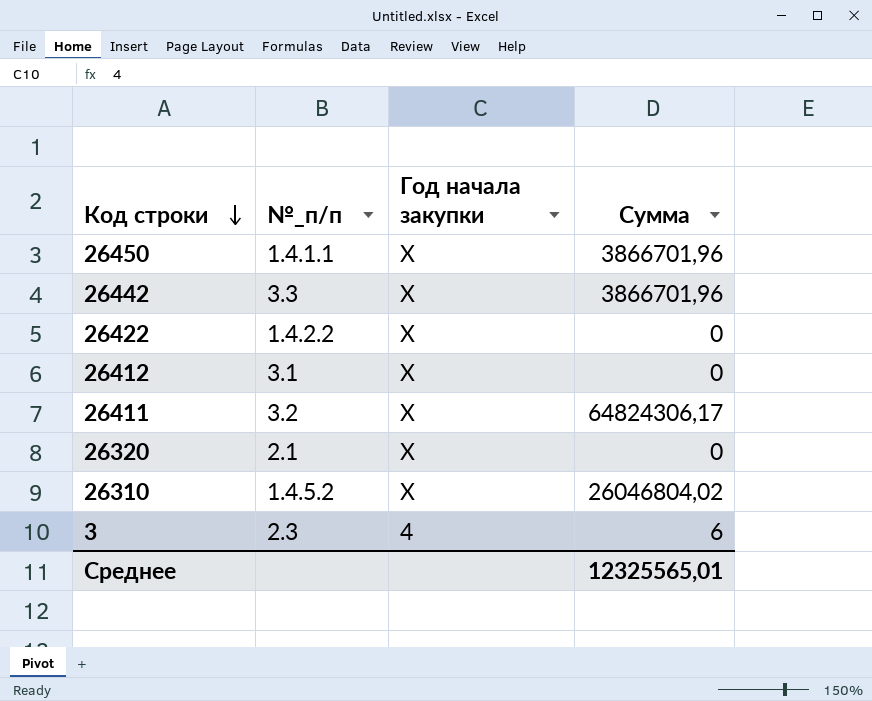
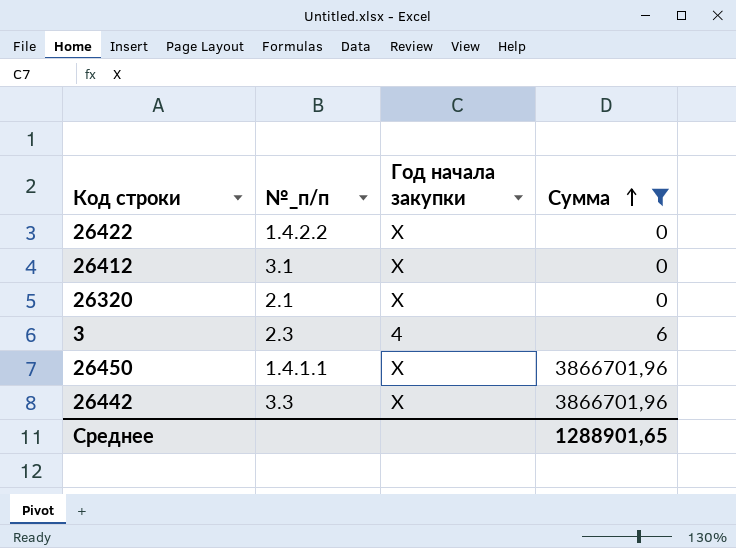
filter: none -> Сумма <= 3866701,96
row order: Код строки descending -> Сумма ascending
Среднее | Сумма: 12325565,01 -> 1288901,65

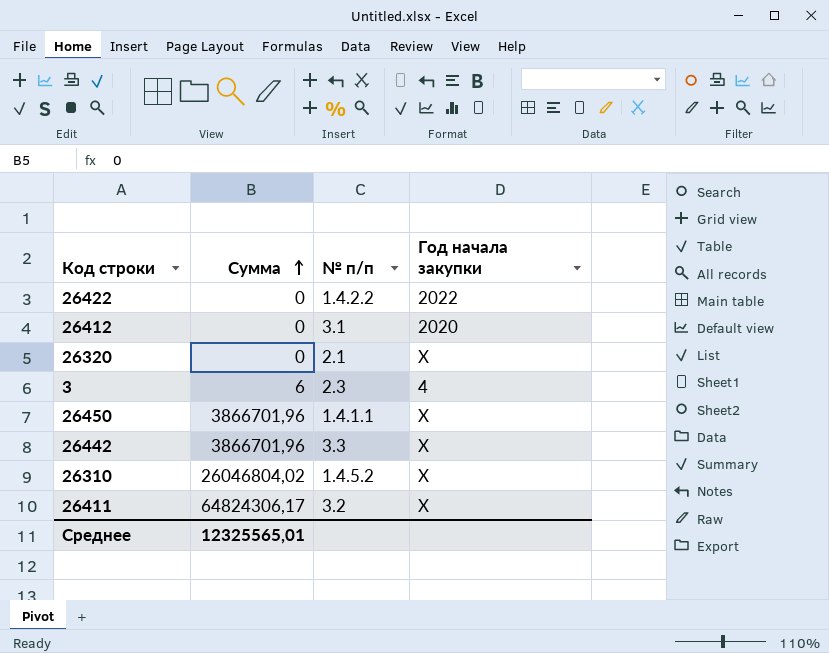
filter: Сумма <= 3866701,96 -> none
column Сумма | position: 4 -> 2
column name: №_п/п -> № п/п
26422 | Год начала закупки: X -> 2022
26412 | Год начала закупки: X -> 2020
Среднее | Сумма: 1288901,65 -> 12325565,01

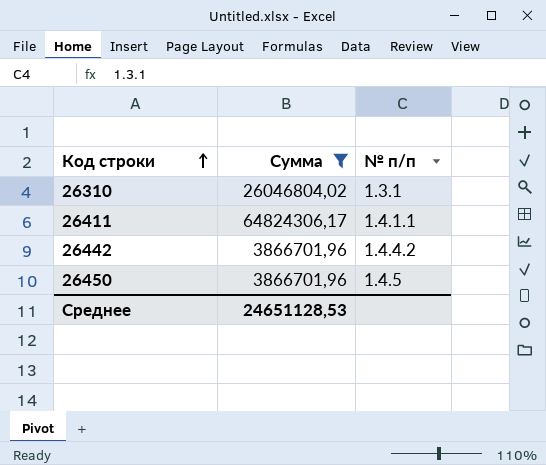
filter: none -> Сумма >= 3866701,96
row order: Сумма ascending -> Код строки ascending
column Год начала закупки | position: 4 -> none
26310 | № п/п: 1.4.5.2 -> 1.3.1
26411 | № п/п: 3.2 -> 1.4.1.1
26442 | № п/п: 3.3 -> 1.4.4.2
26450 | № п/п: 1.4.1.1 -> 1.4.5
Среднее | Сумма: 12325565,01 -> 24651128,53

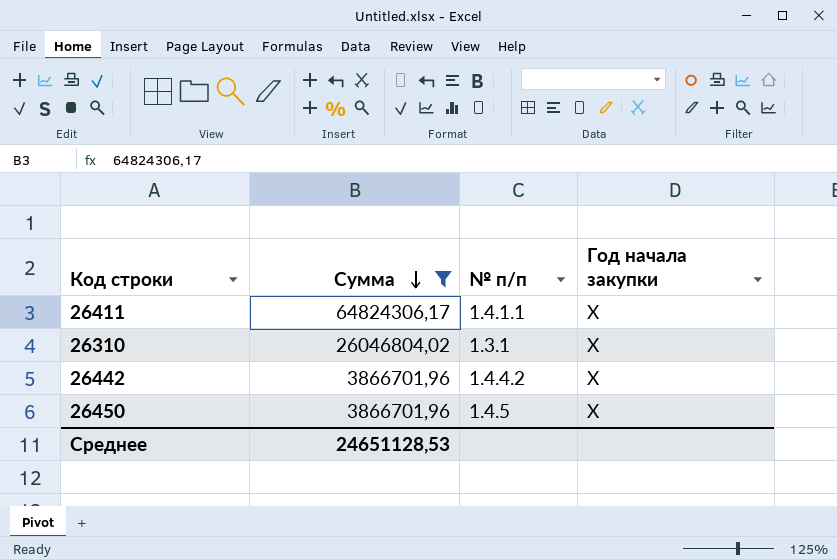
row order: Код строки ascending -> Сумма descending
column Год начала закупки | position: none -> 4

